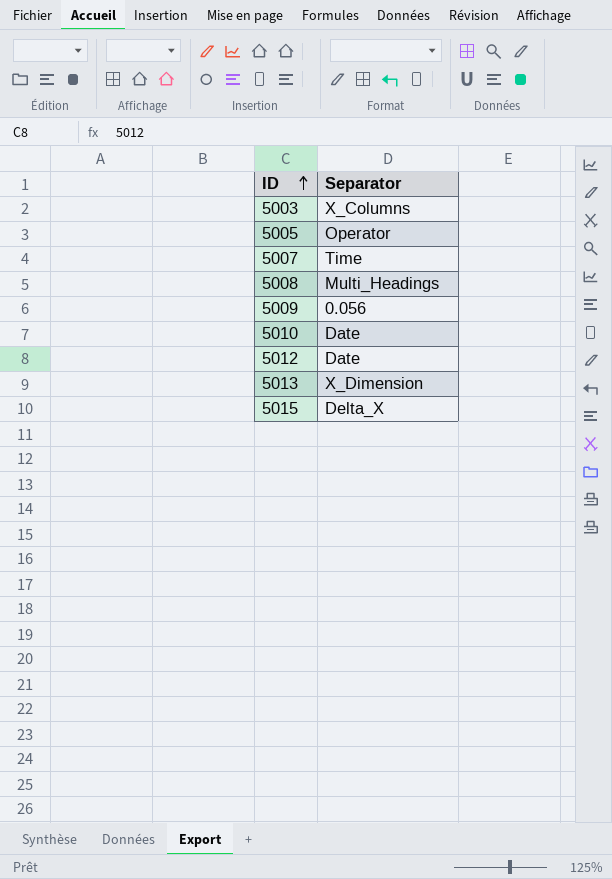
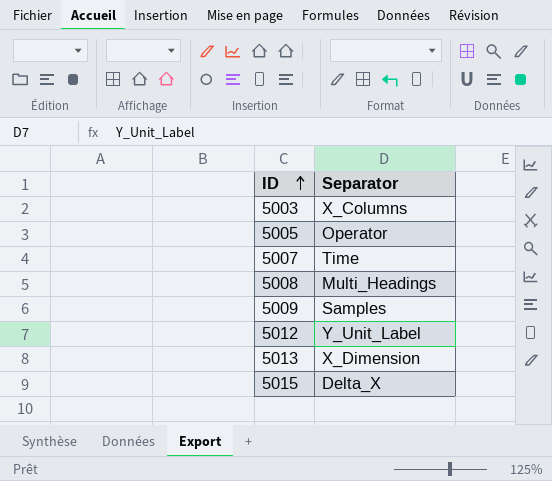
row 5010: Date -> none
5009 | Separator: 0.056 -> Samples
5012 | Separator: Date -> Y_Unit_Label

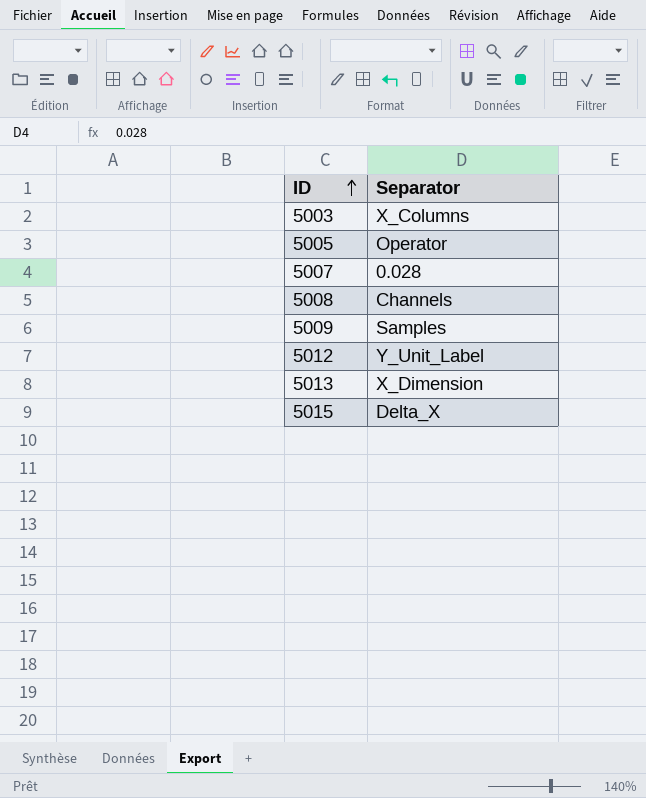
5007 | Separator: Time -> 0.028
5008 | Separator: Multi_Headings -> Channels

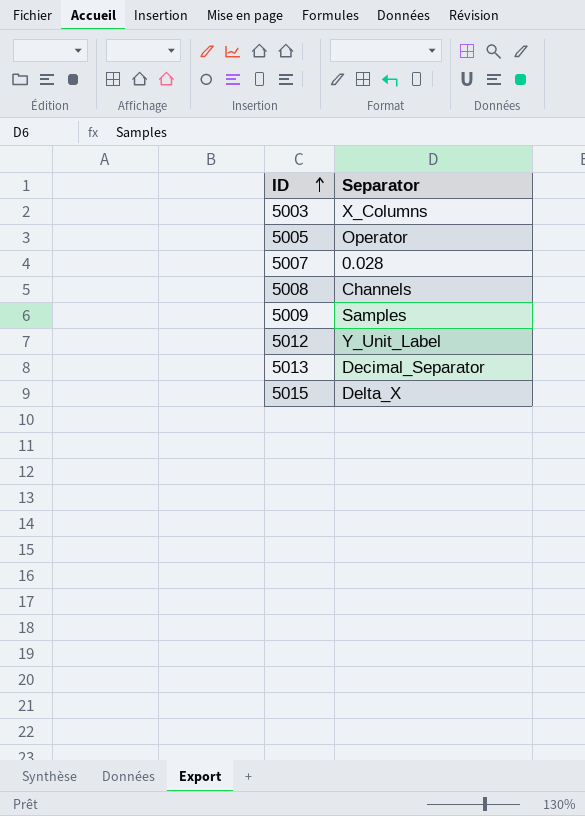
5013 | Separator: X_Dimension -> Decimal_Separator

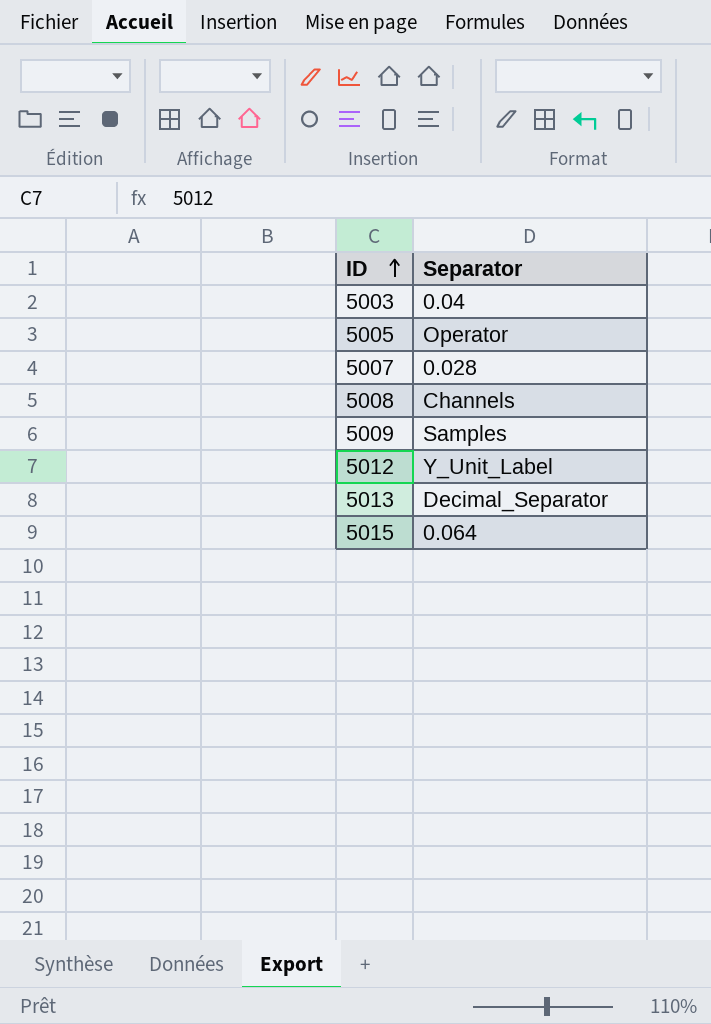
5003 | Separator: X_Columns -> 0.04
5015 | Separator: Delta_X -> 0.064

